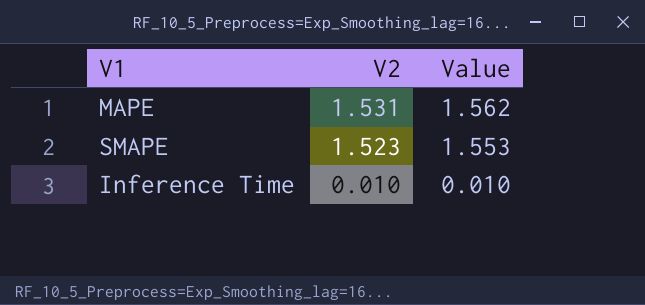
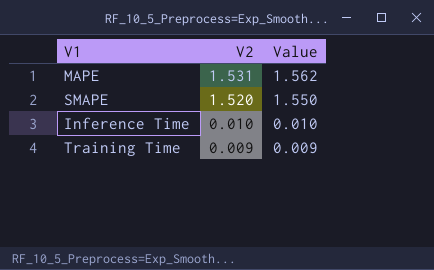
SMAPE | V2: 1.523 -> 1.520
SMAPE | Value: 1.553 -> 1.550
row Training Time: none -> 0.009 | 0.009

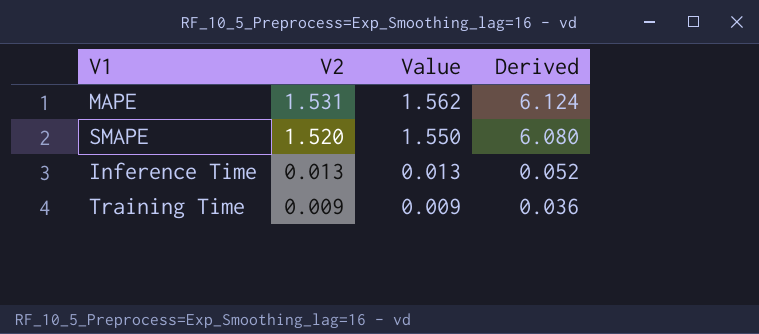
column Derived | formula: none -> [V2] * 4
Inference Time | V2: 0.010 -> 0.013
Inference Time | Value: 0.010 -> 0.013

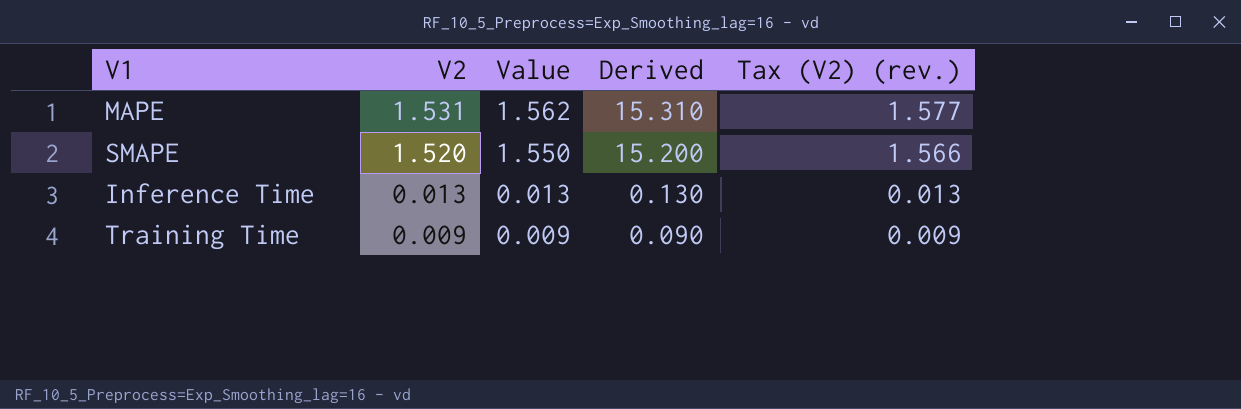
column Derived | formula: [V2] * 4 -> [V2] * 10
column Tax (V2) (rev.) | formula: none -> [V2] * 1.03

